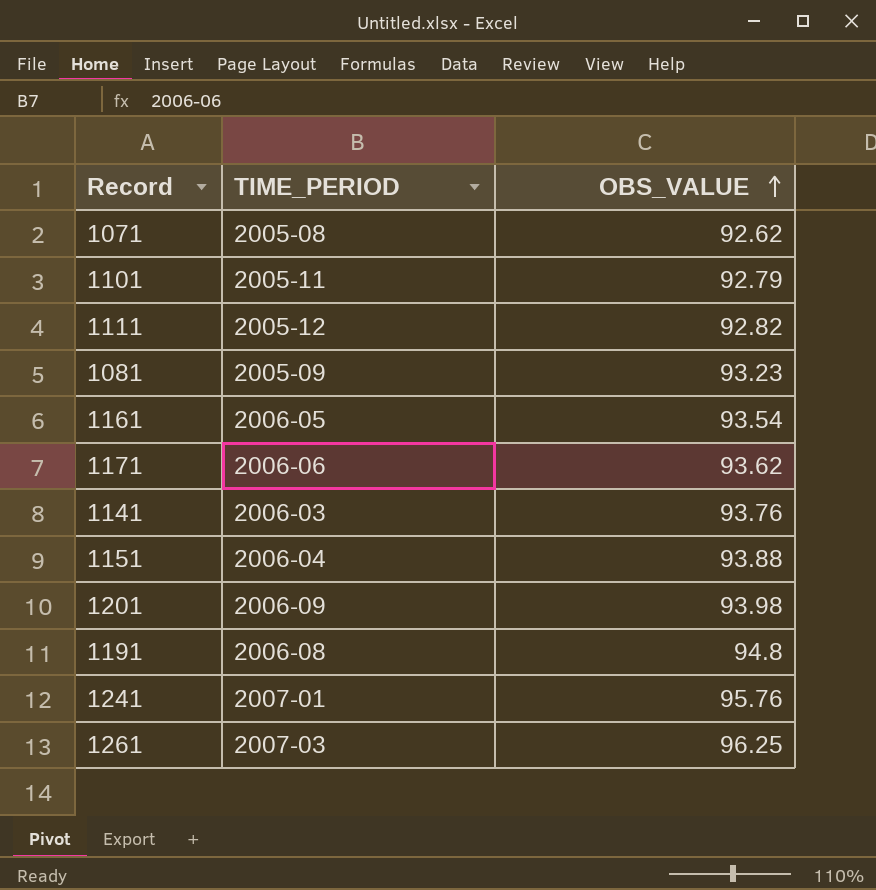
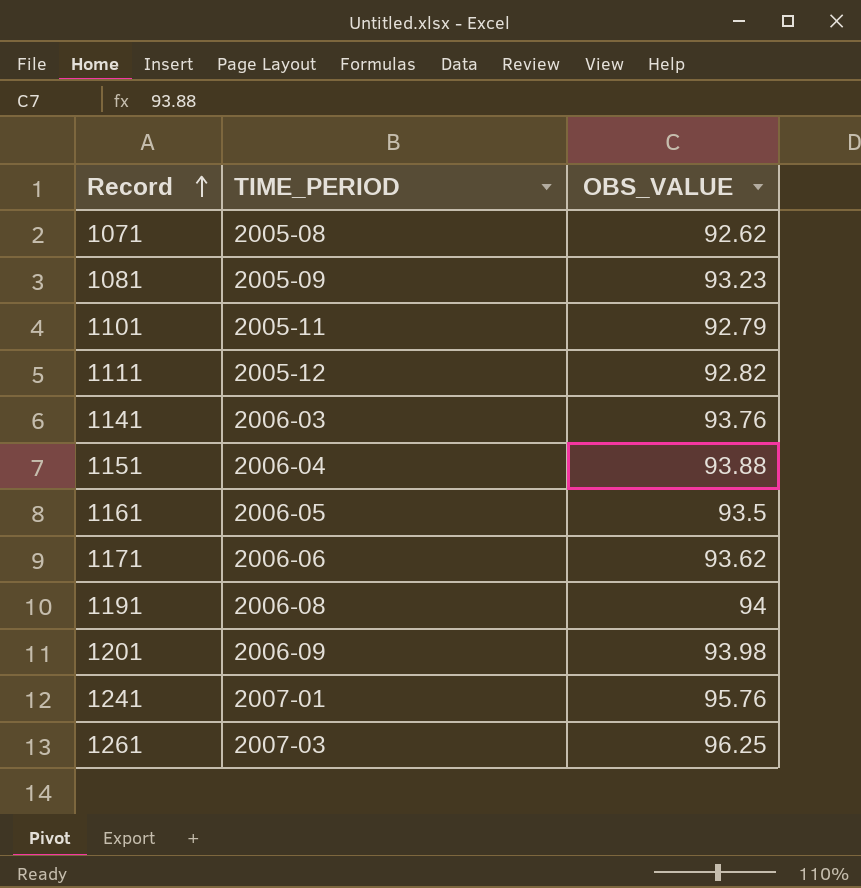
row order: OBS_VALUE ascending -> Record ascending
1161 | OBS_VALUE: 93.54 -> 93.5
1191 | OBS_VALUE: 94.8 -> 94

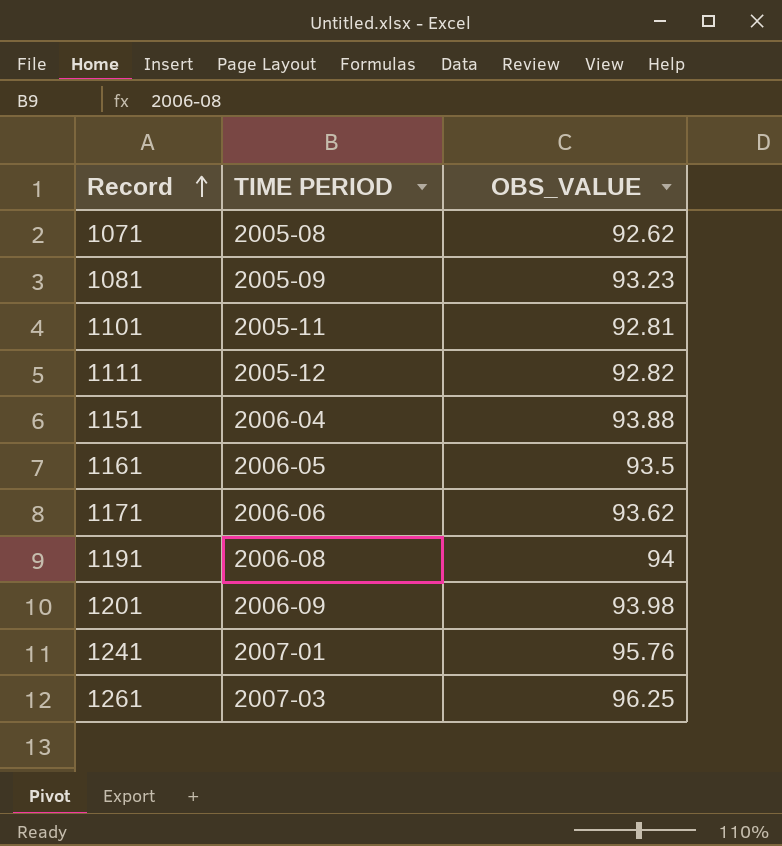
column name: TIME_PERIOD -> TIME PERIOD
row 1141: 2006-03 | 93.76 -> none
1101 | OBS_VALUE: 92.79 -> 92.81

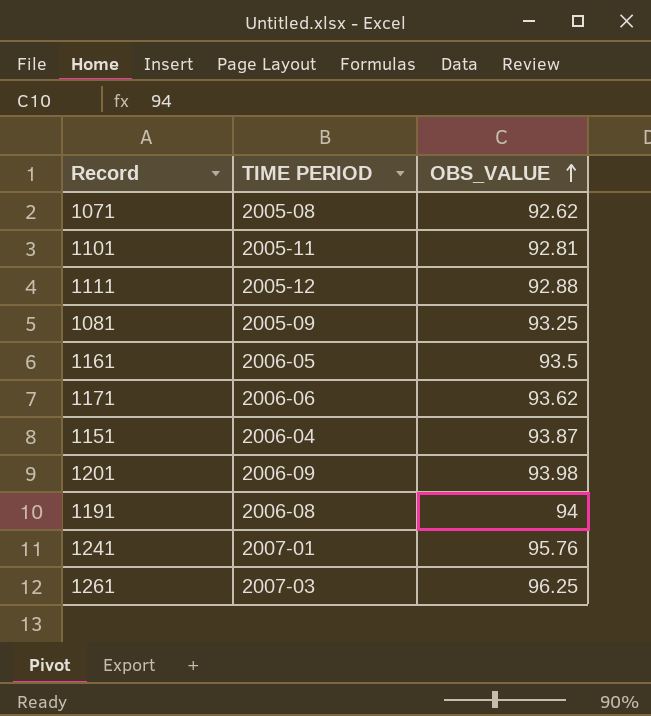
row order: Record ascending -> OBS_VALUE ascending
1111 | OBS_VALUE: 92.82 -> 92.88
1081 | OBS_VALUE: 93.23 -> 93.25
1151 | OBS_VALUE: 93.88 -> 93.87

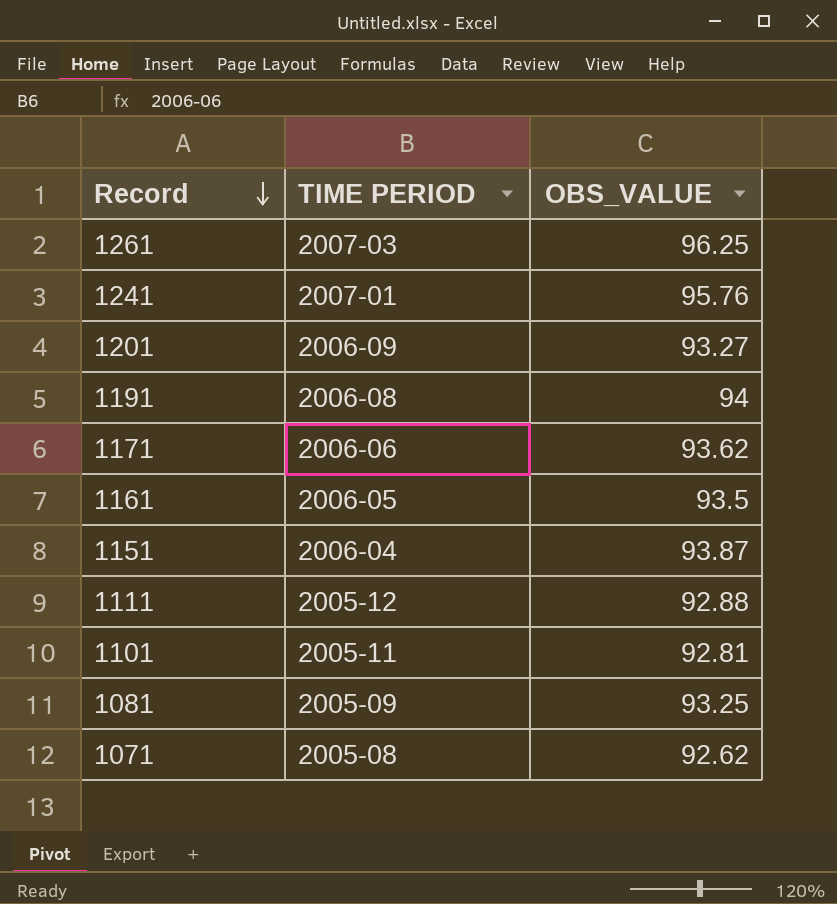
row order: OBS_VALUE ascending -> Record descending
1201 | OBS_VALUE: 93.98 -> 93.27

